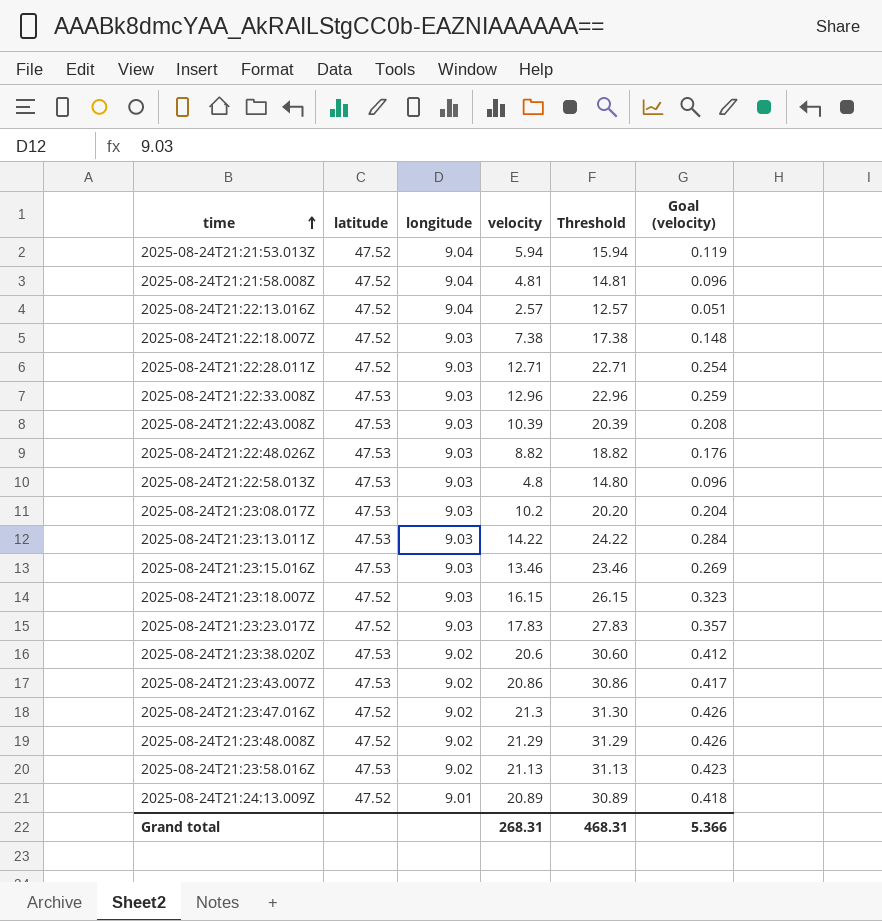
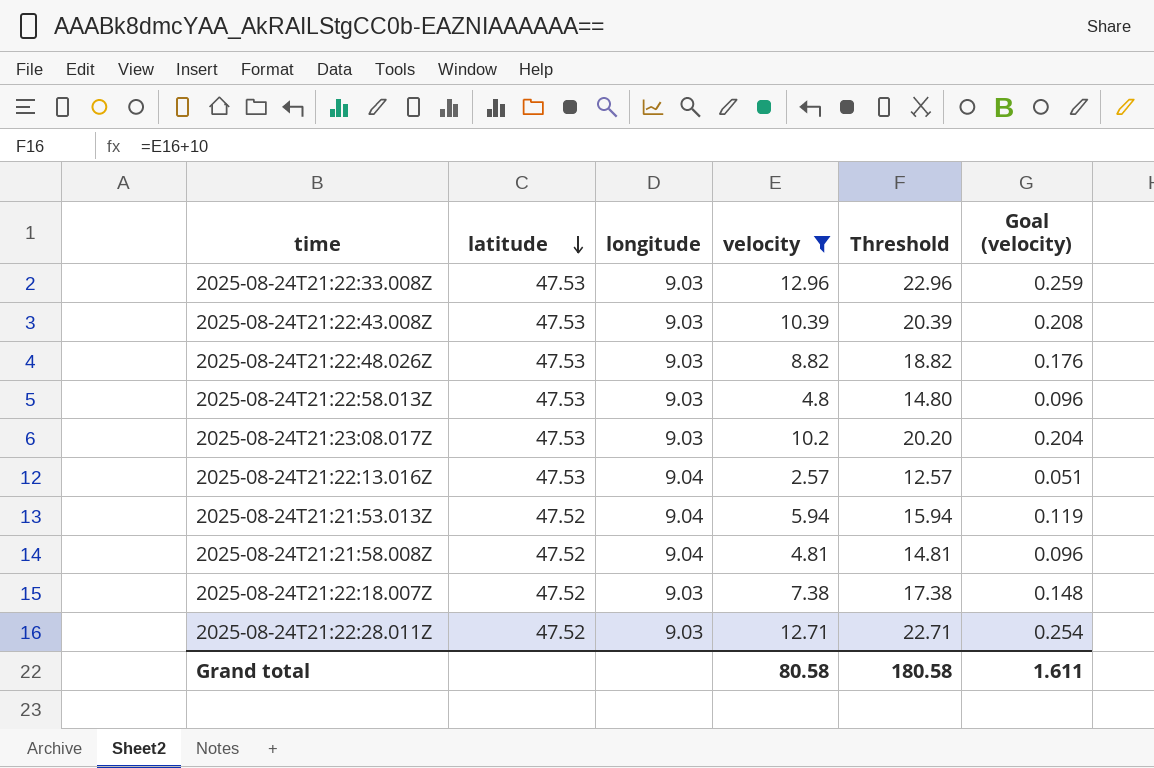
filter: none -> velocity <= 12.96
row order: time ascending -> latitude descending
2025-08-24T21:22:13.016Z | latitude: 47.52 -> 47.53
Grand total | velocity: 268.31 -> 80.58
Grand total | Threshold: 468.31 -> 180.58
Grand total | Goal (velocity): 5.366 -> 1.611

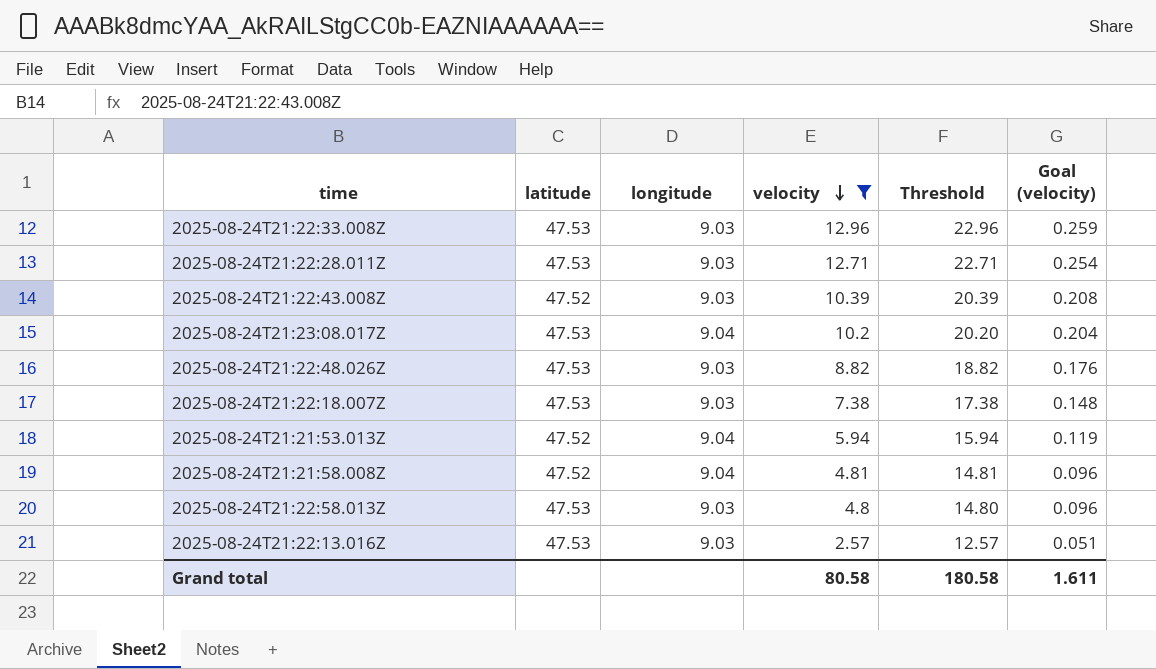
row order: latitude descending -> velocity descending
2025-08-24T21:22:28.011Z | latitude: 47.52 -> 47.53
2025-08-24T21:22:43.008Z | latitude: 47.53 -> 47.52
2025-08-24T21:23:08.017Z | longitude: 9.03 -> 9.04
2025-08-24T21:22:18.007Z | latitude: 47.52 -> 47.53
2025-08-24T21:22:13.016Z | longitude: 9.04 -> 9.03

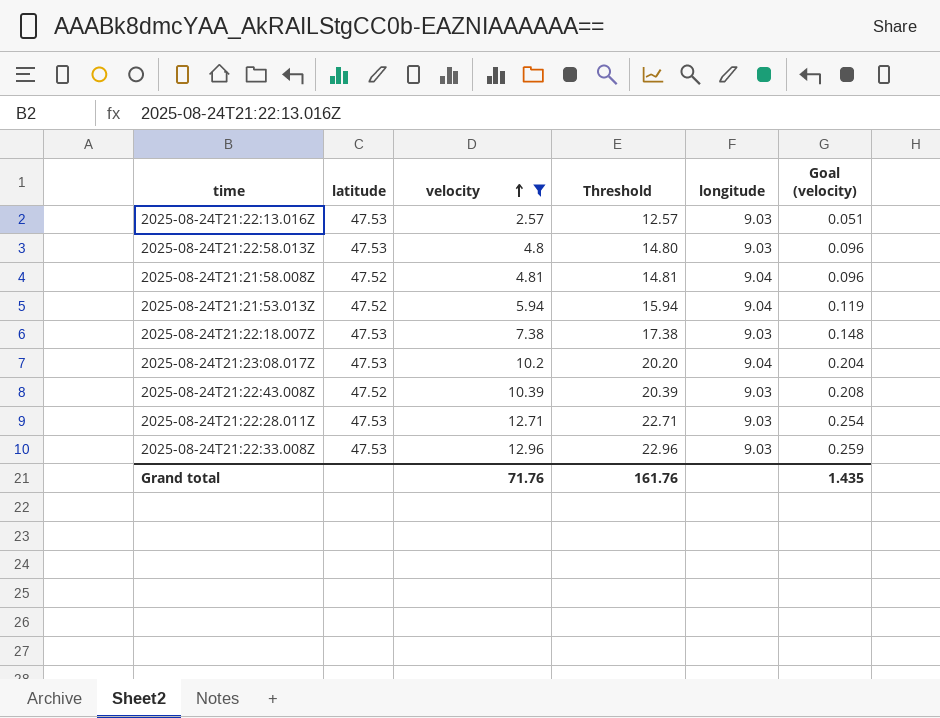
row order: velocity descending -> velocity ascending
column longitude | position: 3 -> 5
row 2025-08-24T21:22:48.026Z: 47.53 | 9.03 | 8.82 | 18.82 | 0.176 -> none
Grand total | velocity: 80.58 -> 71.76
Grand total | Threshold: 180.58 -> 161.76
Grand total | Goal (velocity): 1.611 -> 1.435

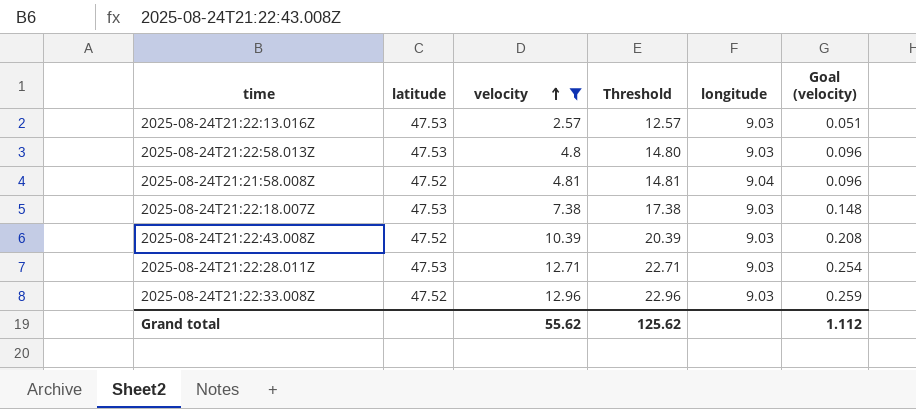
row 2025-08-24T21:21:53.013Z: 47.52 | 5.94 | 15.94 | 9.04 | 0.119 -> none
row 2025-08-24T21:23:08.017Z: 47.53 | 10.2 | 20.20 | 9.04 | 0.204 -> none
2025-08-24T21:22:33.008Z | latitude: 47.53 -> 47.52
Grand total | velocity: 71.76 -> 55.62
Grand total | Threshold: 161.76 -> 125.62
Grand total | Goal (velocity): 1.435 -> 1.112

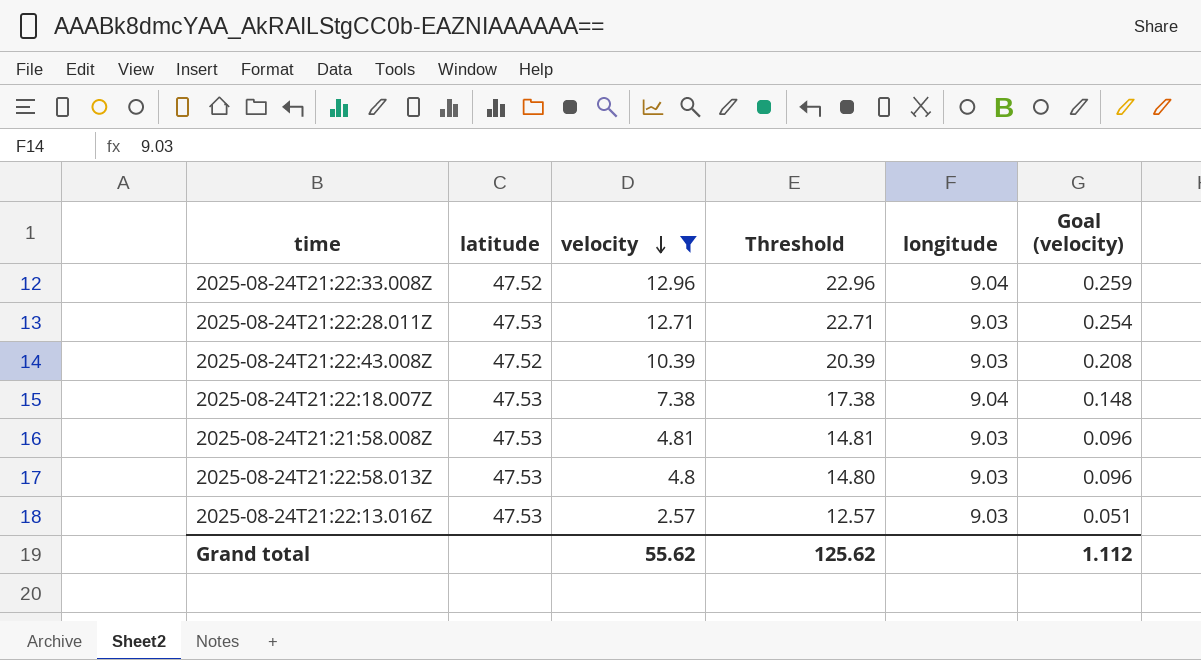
row order: velocity ascending -> velocity descending
2025-08-24T21:22:33.008Z | longitude: 9.03 -> 9.04
2025-08-24T21:22:18.007Z | longitude: 9.03 -> 9.04
2025-08-24T21:21:58.008Z | latitude: 47.52 -> 47.53
2025-08-24T21:21:58.008Z | longitude: 9.04 -> 9.03

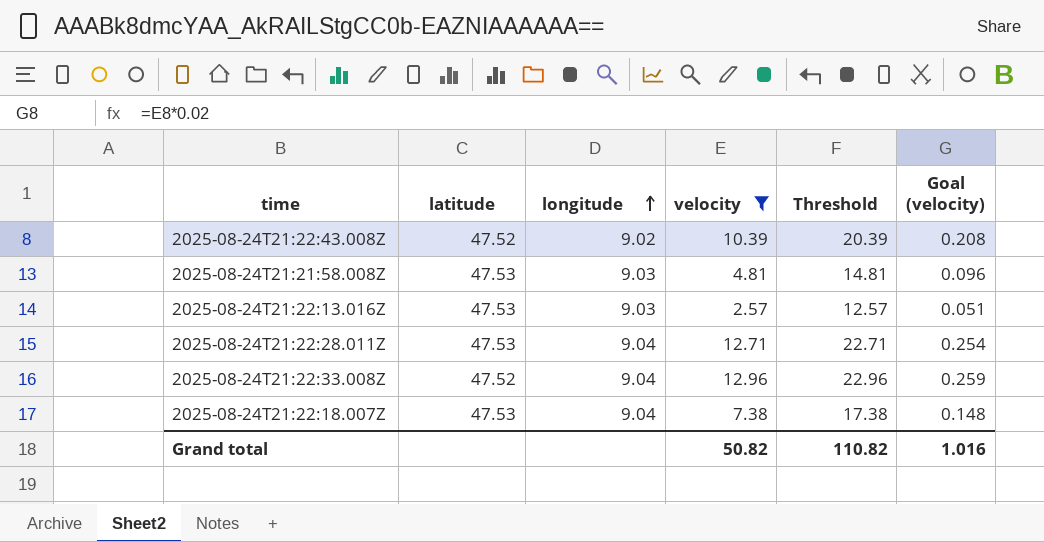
row order: velocity descending -> longitude ascending
column longitude | position: 5 -> 3
row 2025-08-24T21:22:58.013Z: 47.53 | 4.8 | 14.80 | 9.03 | 0.096 -> none
2025-08-24T21:22:43.008Z | longitude: 9.03 -> 9.02
2025-08-24T21:22:28.011Z | longitude: 9.03 -> 9.04
Grand total | velocity: 55.62 -> 50.82
Grand total | Threshold: 125.62 -> 110.82
Grand total | Goal (velocity): 1.112 -> 1.016

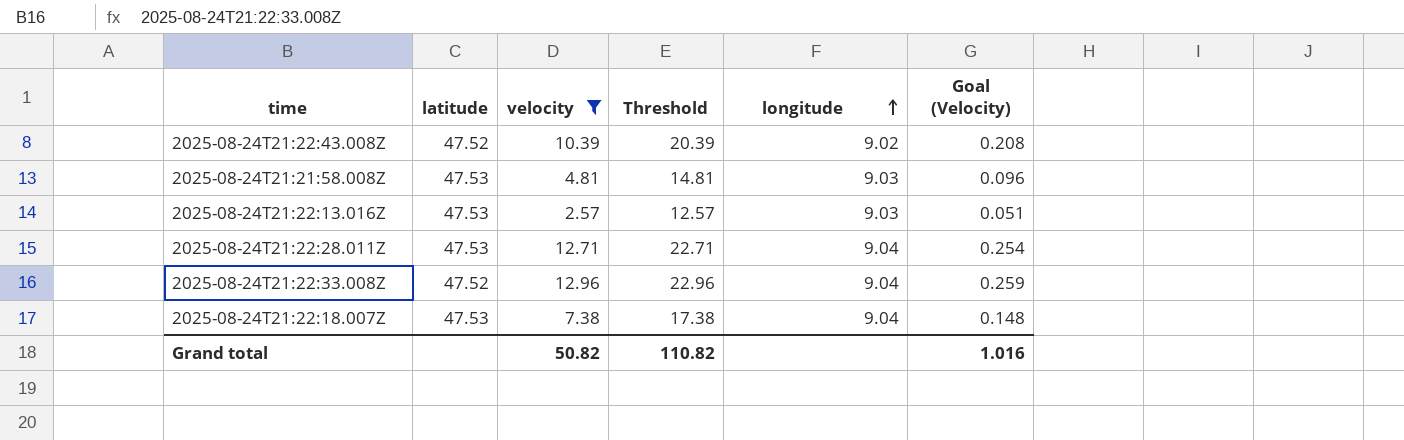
column longitude | position: 3 -> 5
column name: Goal (velocity) -> Goal (Velocity)

